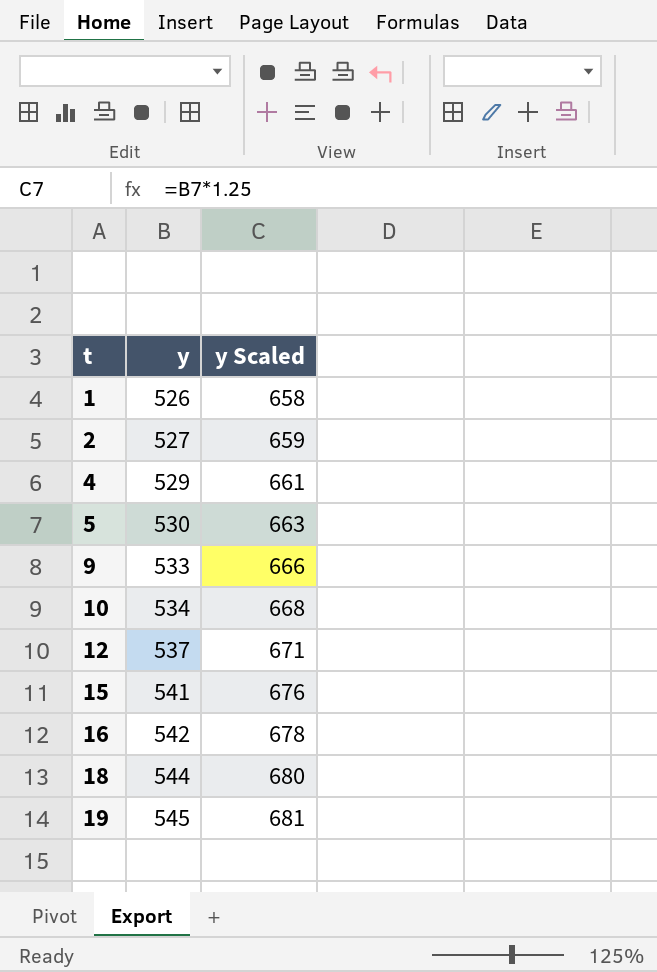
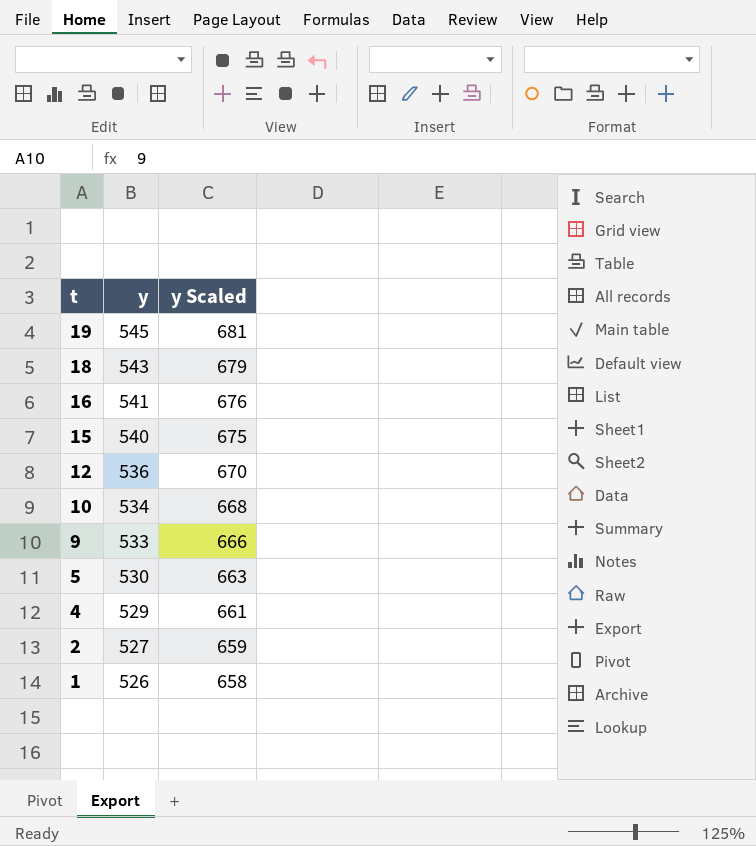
row order: t ascending -> t descending
18 | y: 544 -> 543
18 | y Scaled: 680 -> 679
16 | y: 542 -> 541
16 | y Scaled: 678 -> 676
15 | y: 541 -> 540
15 | y Scaled: 676 -> 675
12 | y: 537 -> 536
12 | y Scaled: 671 -> 670

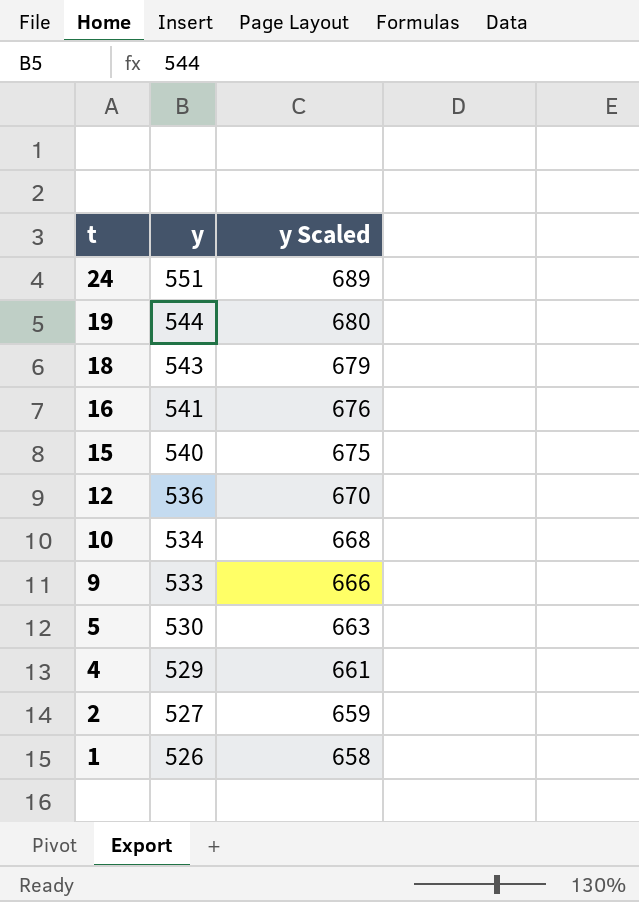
row 24: none -> 551 | 689
19 | y: 545 -> 544
19 | y Scaled: 681 -> 680

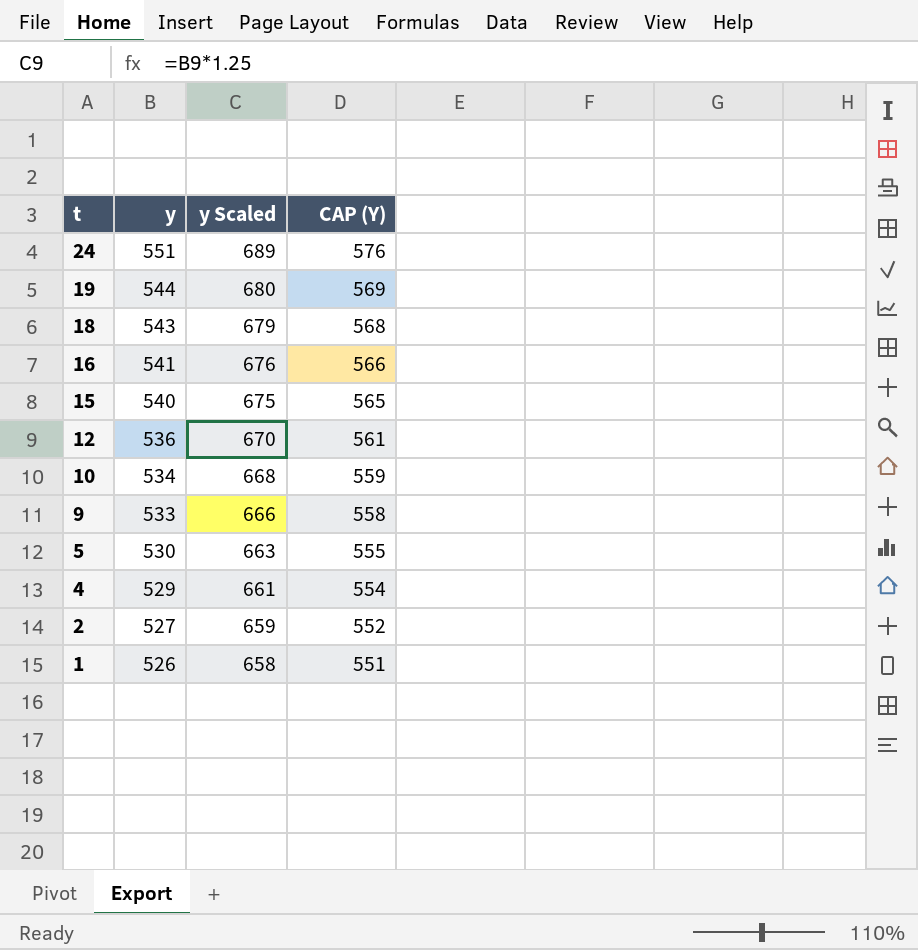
column CAP (Y) | formula: none -> [y] + 25

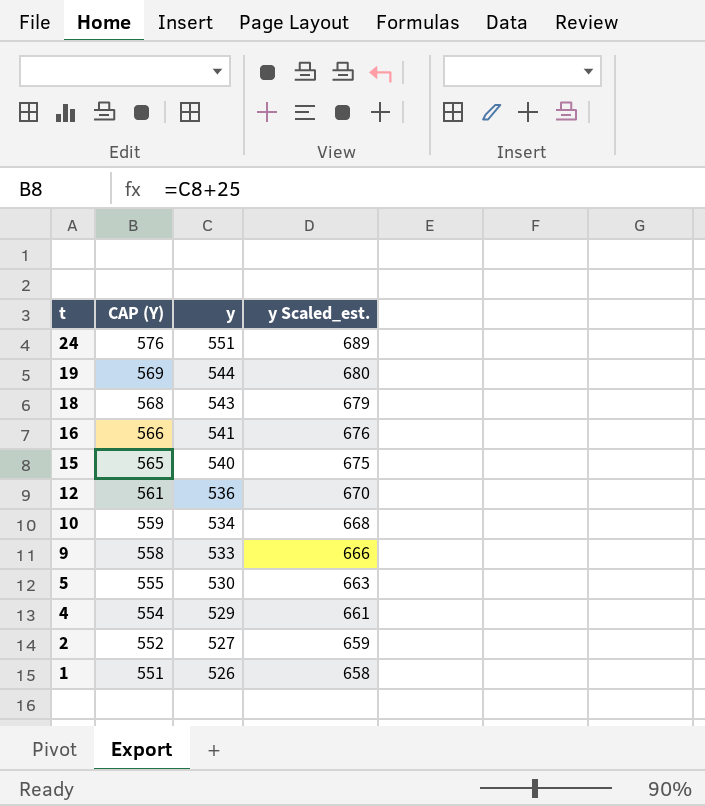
column CAP (Y) | position: 4 -> 2
column name: y Scaled -> y Scaled_est.

